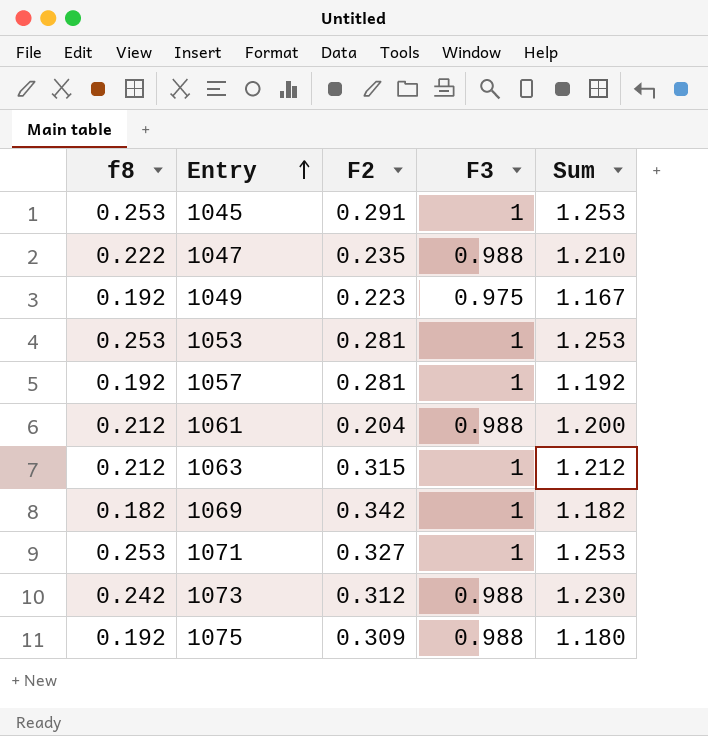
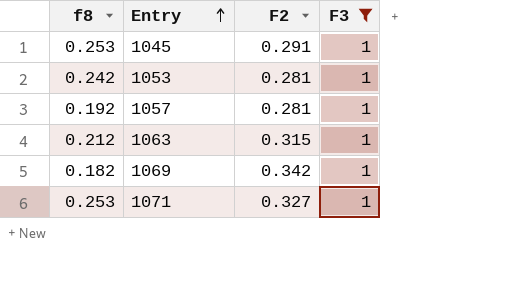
filter: none -> F3 = 1
column Sum | formula: [f8] + [F3] -> none
1053 | f8: 0.253 -> 0.242

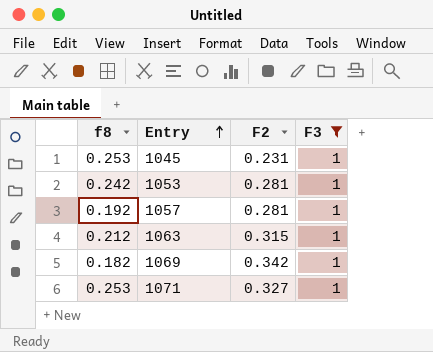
1045 | F2: 0.291 -> 0.231

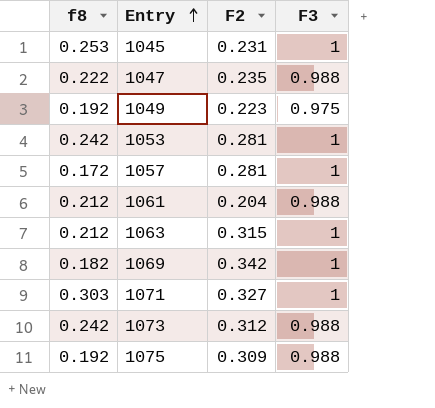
filter: F3 = 1 -> none
1057 | f8: 0.192 -> 0.172
1071 | f8: 0.253 -> 0.303

